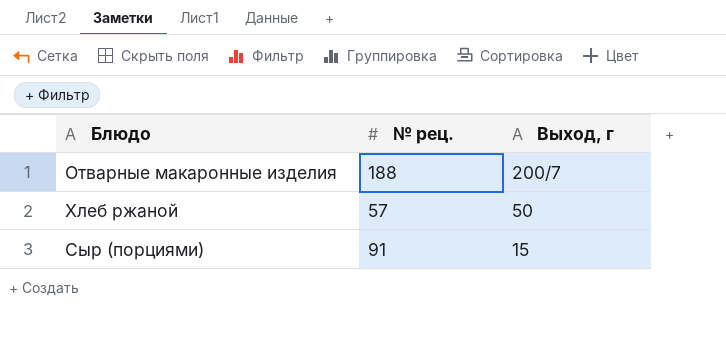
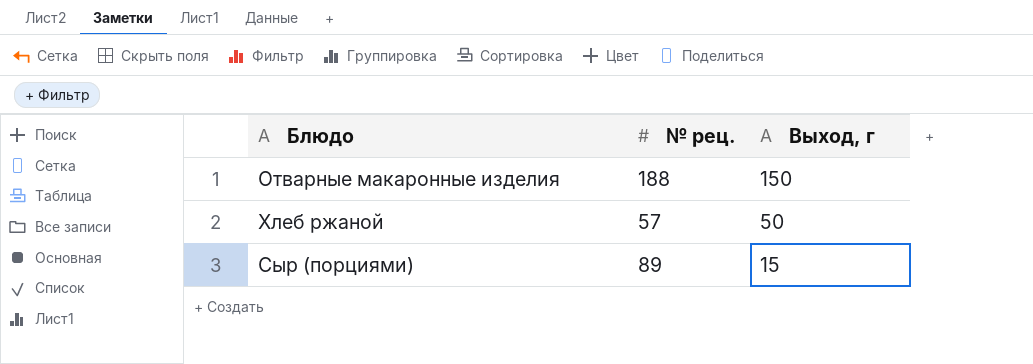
Отварные макаронные изделия | Выход, г: 200/7 -> 150
Сыр (порциями) | № рец.: 91 -> 89

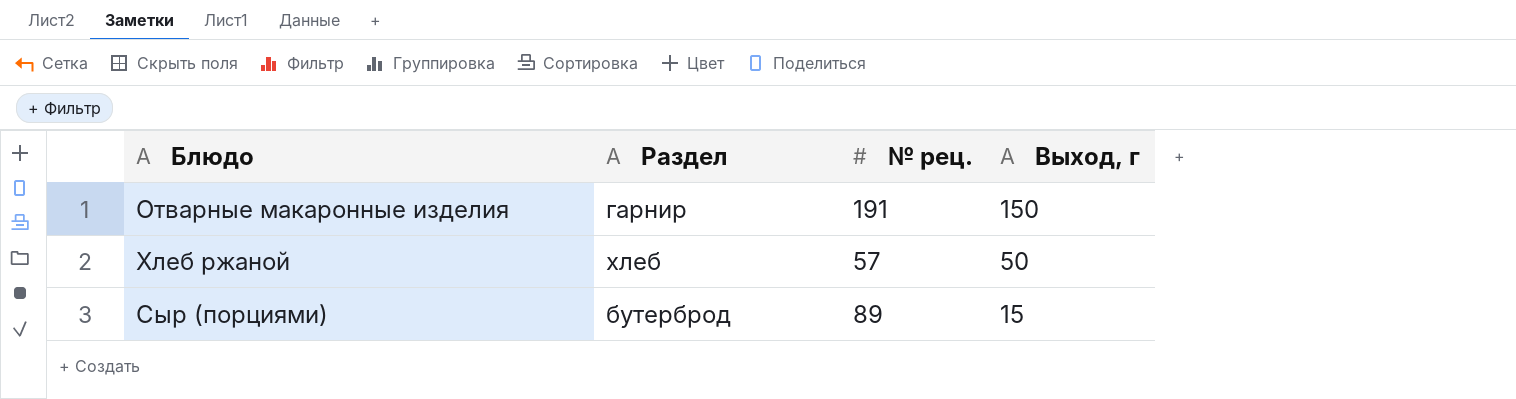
column Раздел | position: none -> 2
Отварные макаронные изделия | № рец.: 188 -> 191

